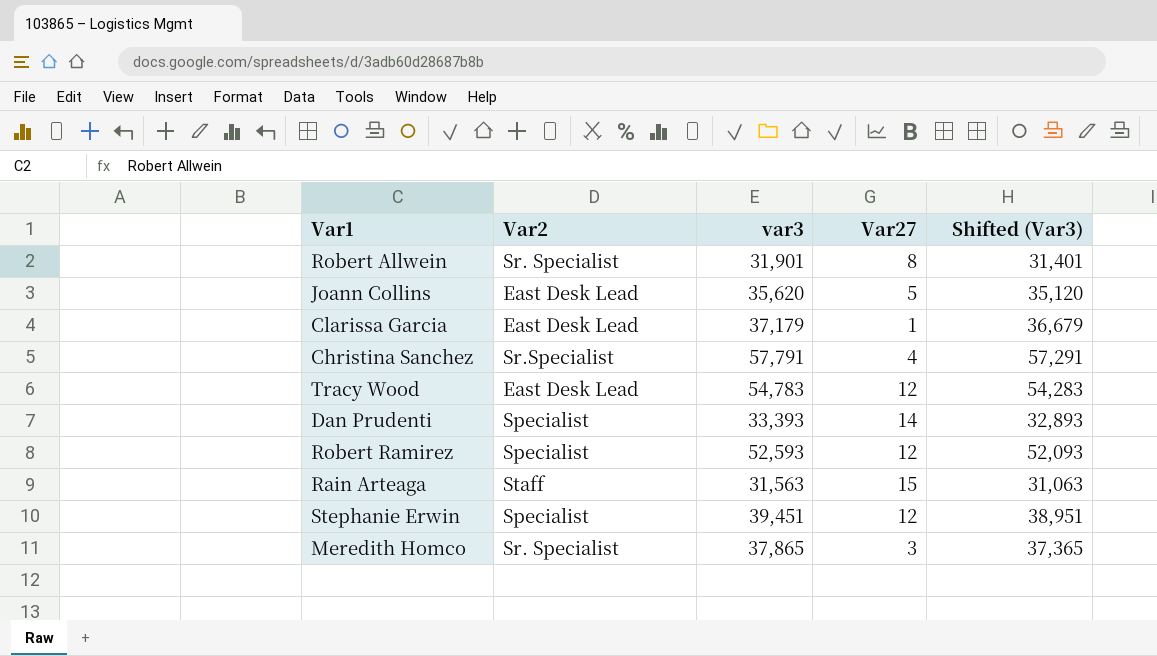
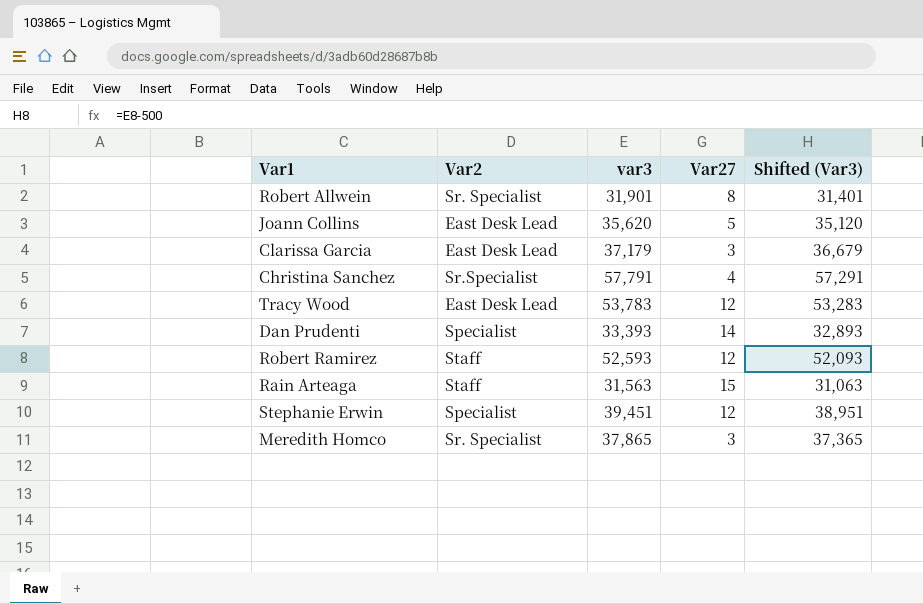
Clarissa Garcia | Var27: 1 -> 3
Tracy Wood | var3: 54,783 -> 53,783
Tracy Wood | Shifted (Var3): 54,283 -> 53,283
Robert Ramirez | Var2: Specialist -> Staff

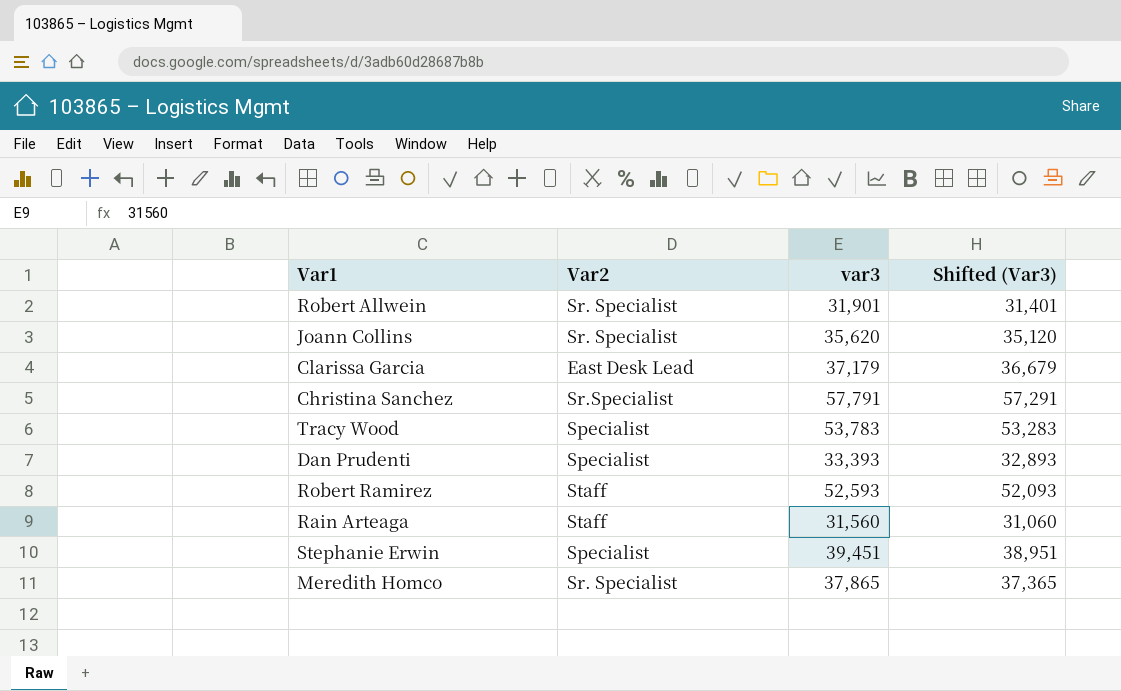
column Var27 | position: 4 -> none
Joann Collins | Var2: East Desk Lead -> Sr. Specialist
Tracy Wood | Var2: East Desk Lead -> Specialist
Rain Arteaga | var3: 31,563 -> 31,560
Rain Arteaga | Shifted (Var3): 31,063 -> 31,060

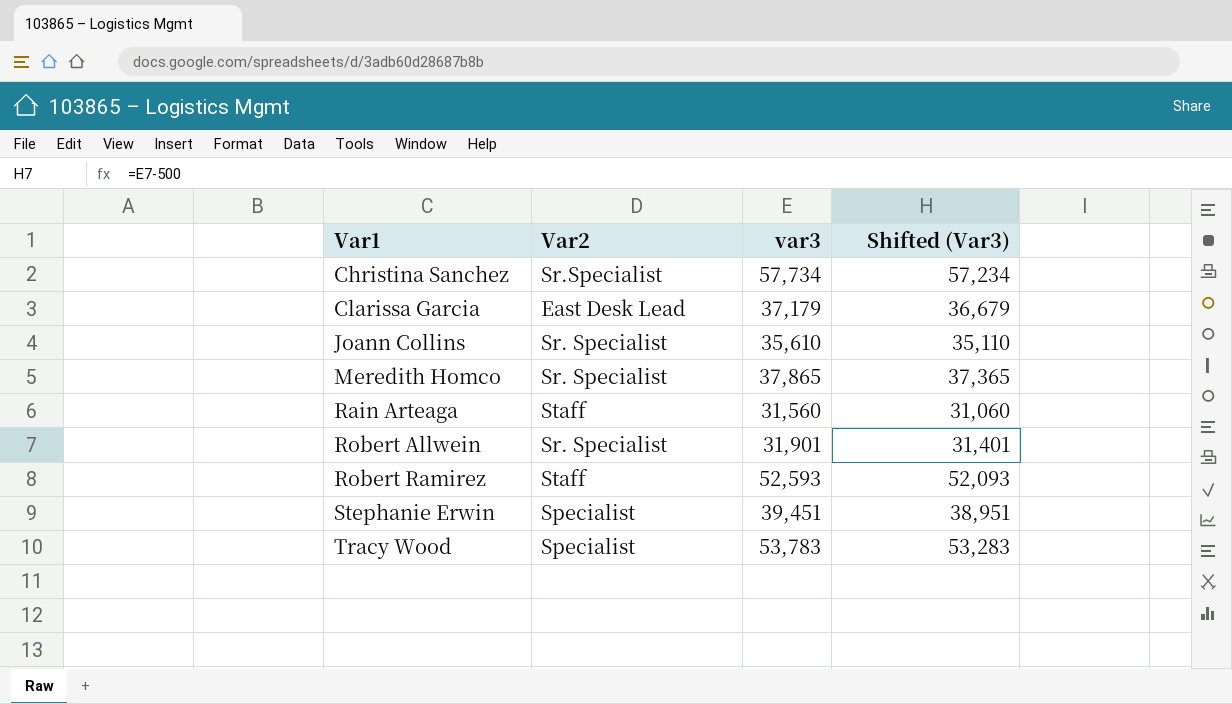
row order: none -> Var1 ascending
row Dan Prudenti: Specialist | 33,393 | 32,893 -> none
Christina Sanchez | var3: 57,791 -> 57,734
Christina Sanchez | Shifted (Var3): 57,291 -> 57,234
Joann Collins | var3: 35,620 -> 35,610
Joann Collins | Shifted (Var3): 35,120 -> 35,110

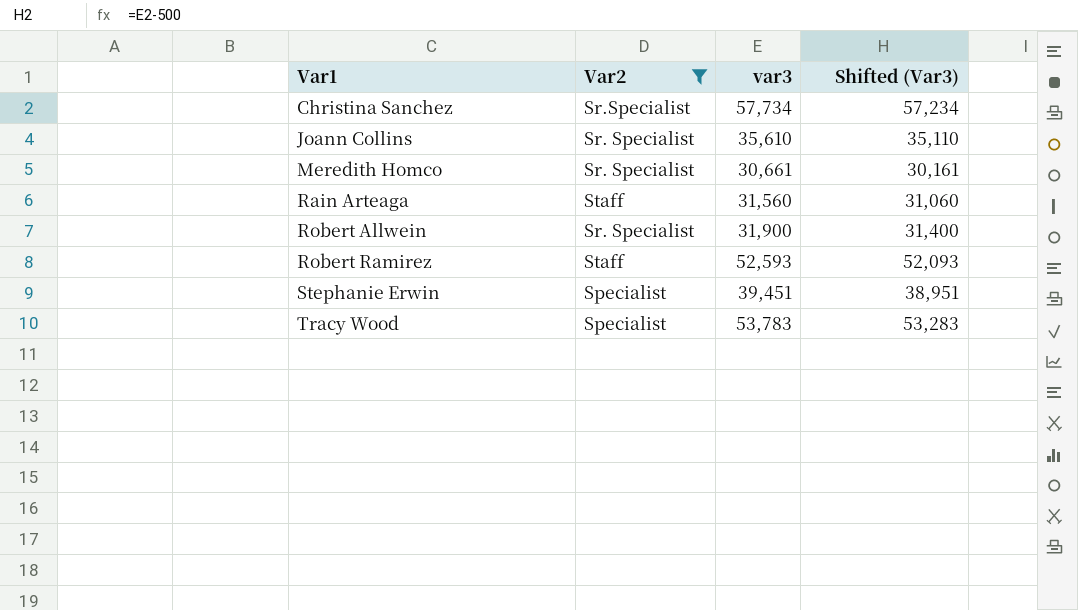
filter: none -> Var2 != East Desk Lead
Meredith Homco | var3: 37,865 -> 30,661
Meredith Homco | Shifted (Var3): 37,365 -> 30,161
Robert Allwein | var3: 31,901 -> 31,900
Robert Allwein | Shifted (Var3): 31,401 -> 31,400

